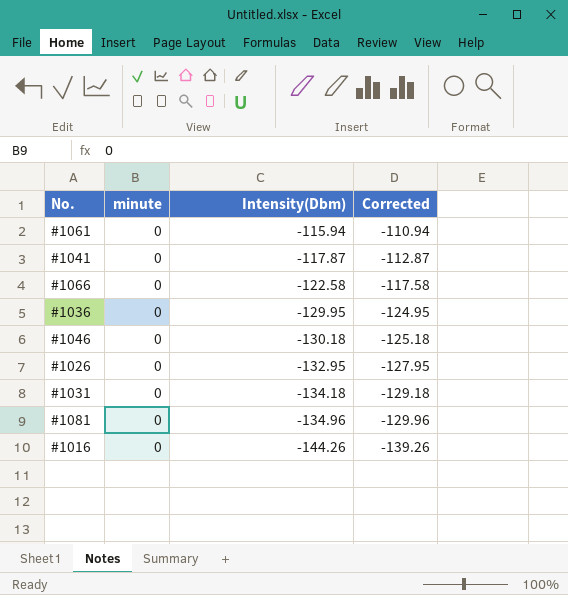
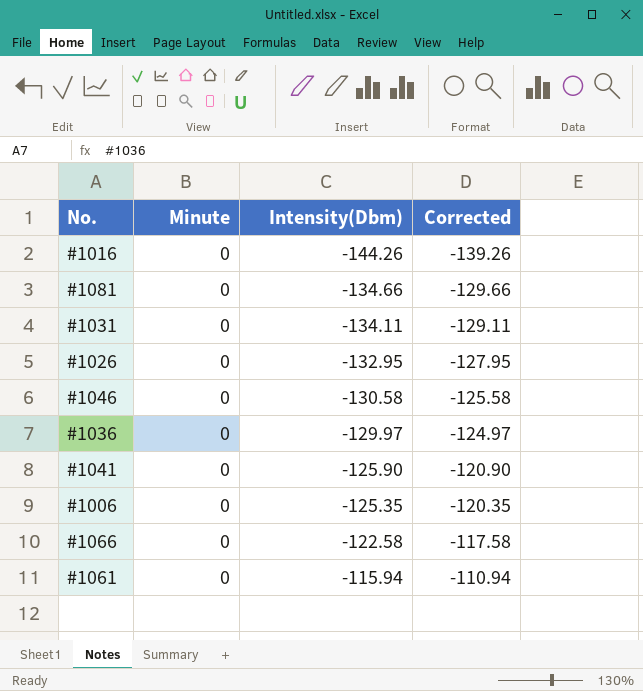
row order: Intensity(Dbm) descending -> Intensity(Dbm) ascending
column name: minute -> Minute
#1081 | Intensity(Dbm): -134.96 -> -134.66
#1081 | Corrected: -129.96 -> -129.66
#1031 | Intensity(Dbm): -134.18 -> -134.11
#1031 | Corrected: -129.18 -> -129.11
#1046 | Intensity(Dbm): -130.18 -> -130.58
#1046 | Corrected: -125.18 -> -125.58
#1036 | Intensity(Dbm): -129.95 -> -129.97
#1036 | Corrected: -124.95 -> -124.97
#1041 | Intensity(Dbm): -117.87 -> -125.90
#1041 | Corrected: -112.87 -> -120.90
row #1006: none -> 0 | -125.35 | -120.35

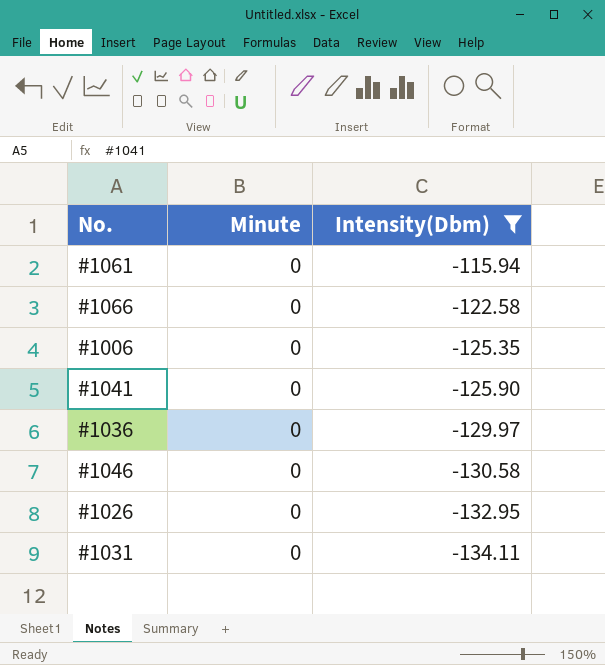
filter: none -> Intensity(Dbm) >= -134.11
row order: Intensity(Dbm) ascending -> Intensity(Dbm) descending
column Corrected | formula: [Intensity(Dbm)] + 5 -> none

